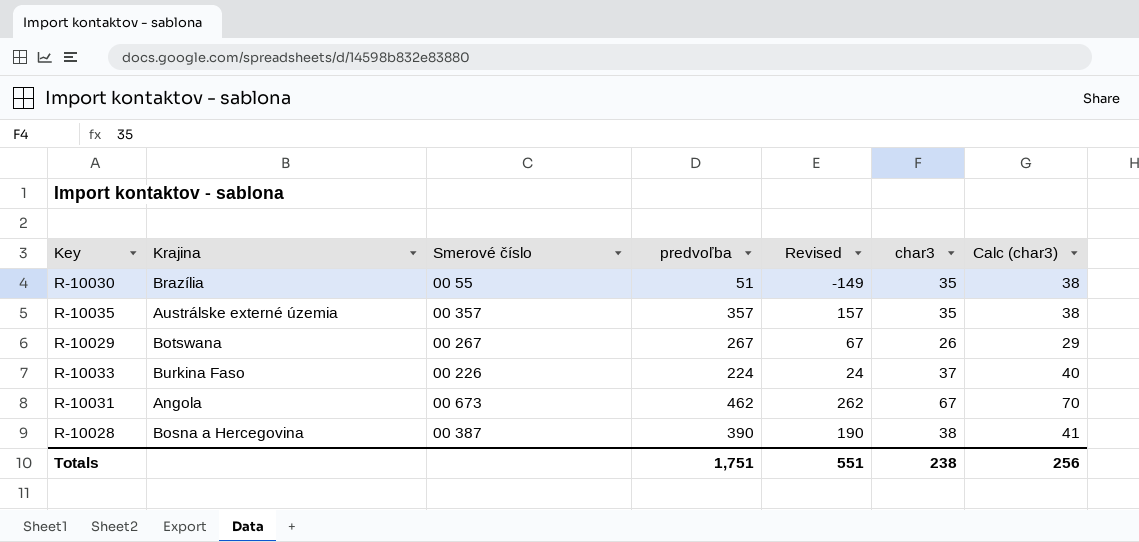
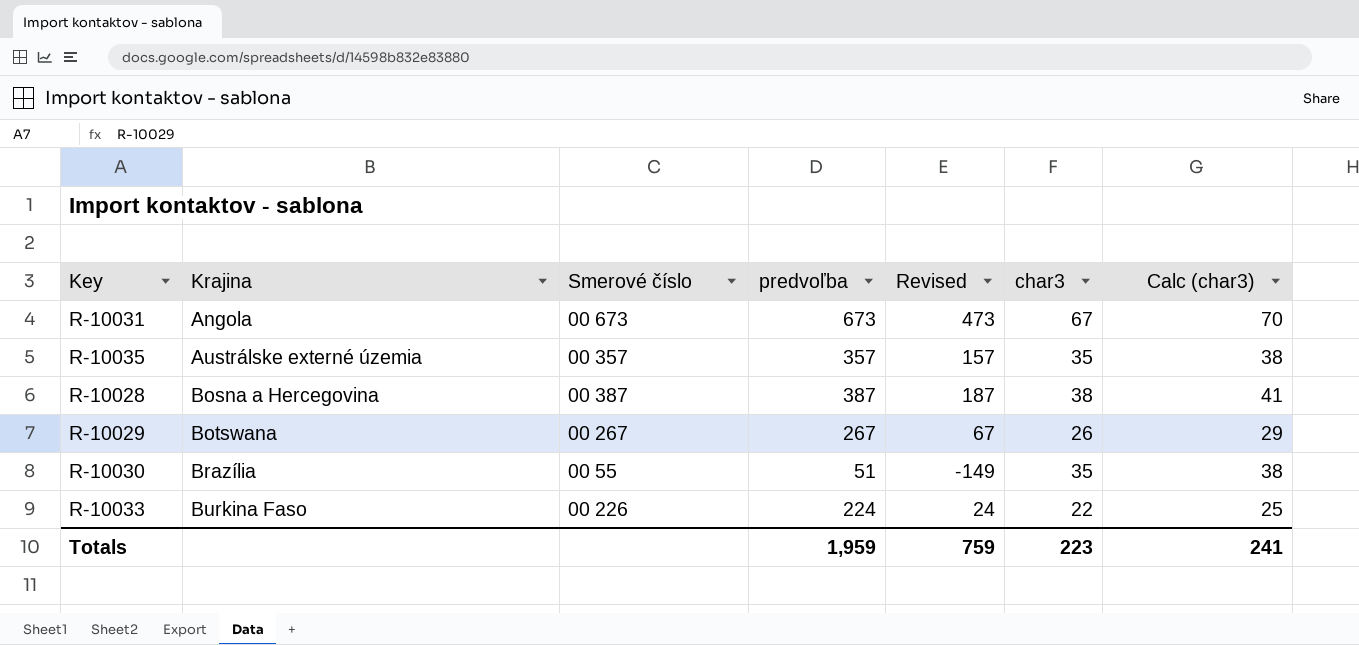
row order: none -> Krajina ascending
R-10031 | predvoľba: 462 -> 673
R-10031 | Revised: 262 -> 473
R-10028 | predvoľba: 390 -> 387
R-10028 | Revised: 190 -> 187
R-10033 | char3: 37 -> 22
R-10033 | Calc (char3): 40 -> 25
Totals | predvoľba: 1,751 -> 1,959
Totals | Revised: 551 -> 759
Totals | char3: 238 -> 223
Totals | Calc (char3): 256 -> 241

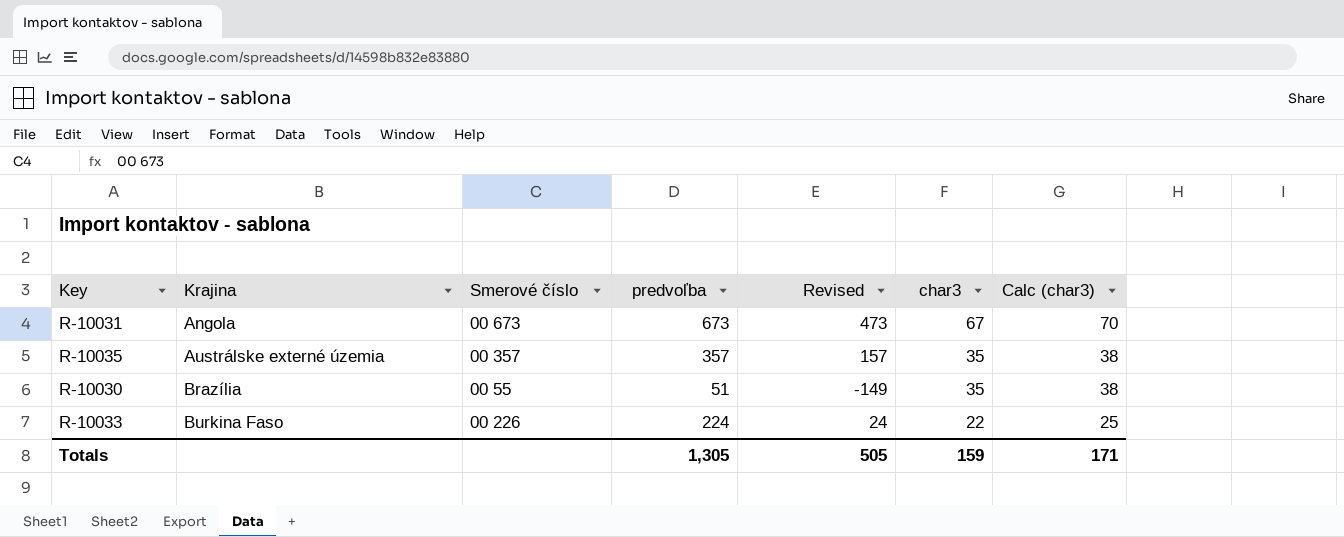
row R-10028: Bosna a Hercegovina | 00 387 | 387 | 187 | 38 | 41 -> none
row R-10029: Botswana | 00 267 | 267 | 67 | 26 | 29 -> none
Totals | predvoľba: 1,959 -> 1,305
Totals | Revised: 759 -> 505
Totals | char3: 223 -> 159
Totals | Calc (char3): 241 -> 171

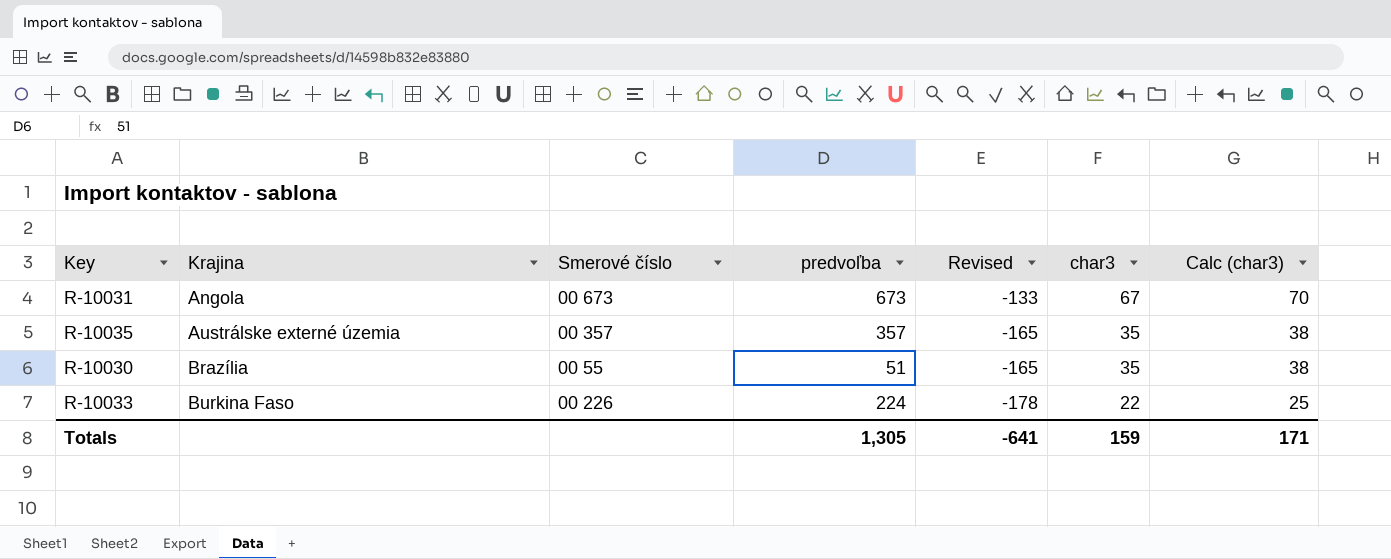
column Revised | formula: [predvoľba] - 200 -> [char3] - 200
Totals | Revised: 505 -> -641

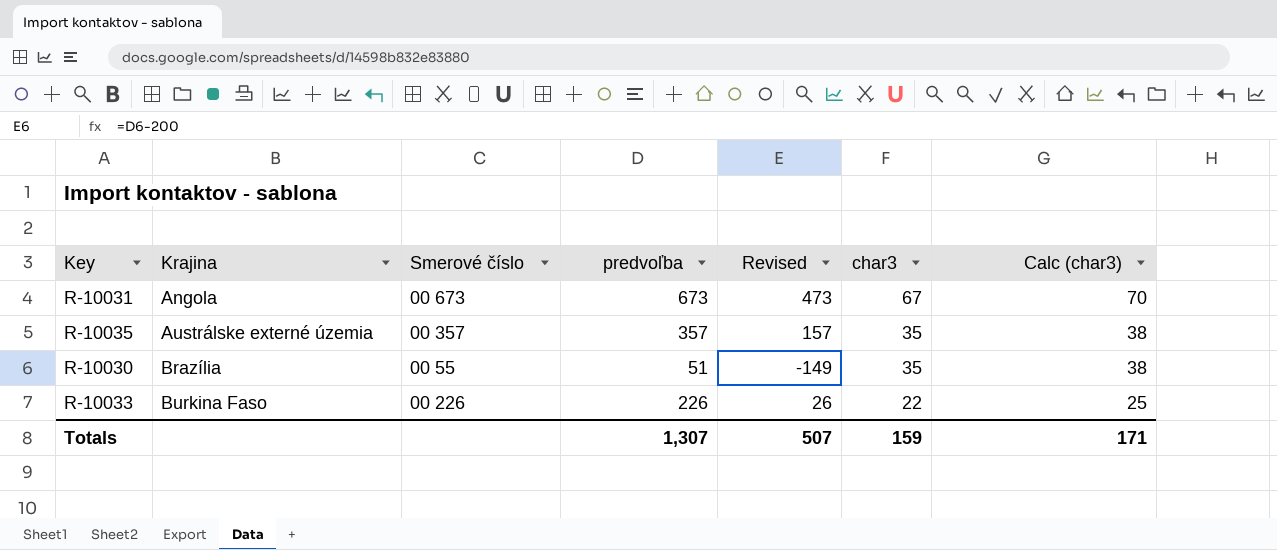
column Revised | formula: [char3] - 200 -> [predvoľba] - 200
R-10033 | predvoľba: 224 -> 226
Totals | predvoľba: 1,305 -> 1,307
Totals | Revised: -641 -> 507

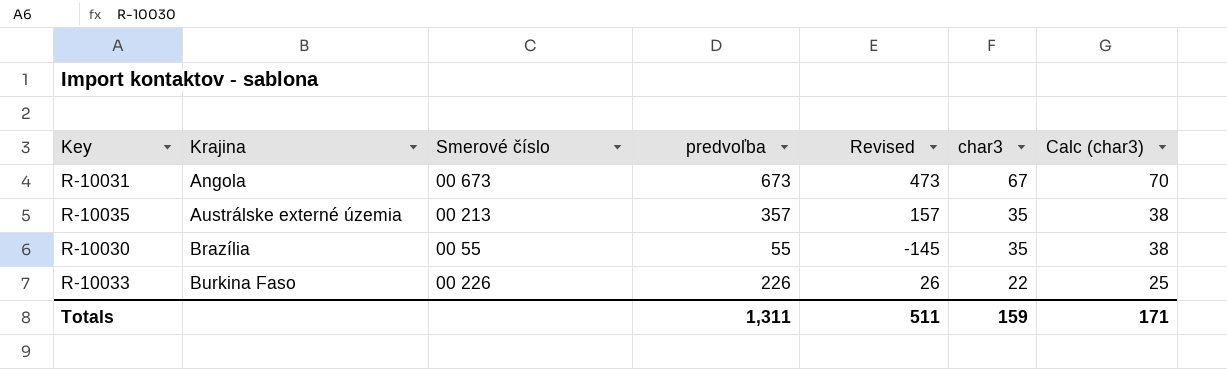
R-10035 | Smerové číslo: 00 357 -> 00 213
R-10030 | predvoľba: 51 -> 55
R-10030 | Revised: -149 -> -145
Totals | predvoľba: 1,307 -> 1,311
Totals | Revised: 507 -> 511

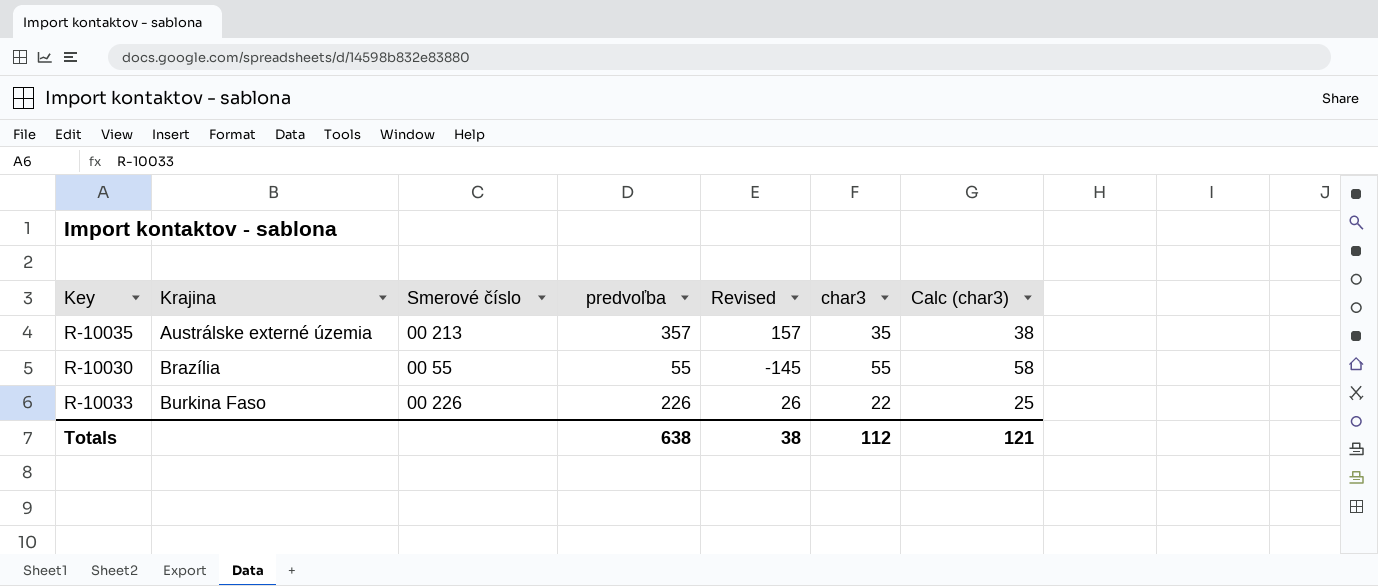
row R-10031: Angola | 00 673 | 673 | 473 | 67 | 70 -> none
R-10030 | char3: 35 -> 55
R-10030 | Calc (char3): 38 -> 58
Totals | predvoľba: 1,311 -> 638
Totals | Revised: 511 -> 38
Totals | char3: 159 -> 112
Totals | Calc (char3): 171 -> 121

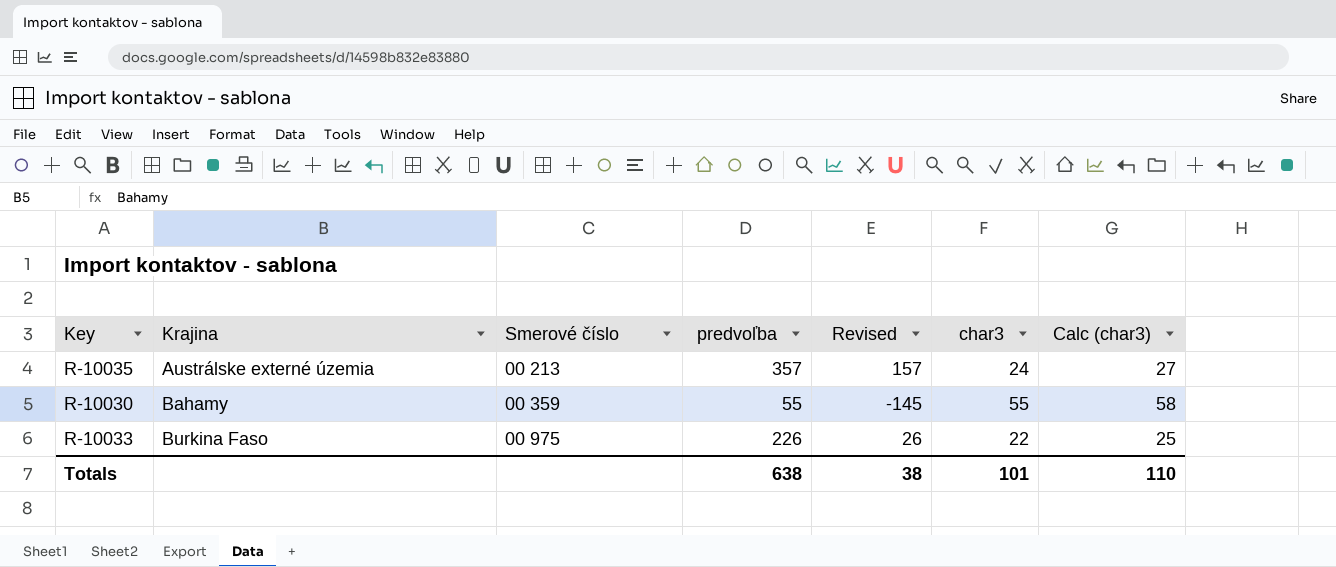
R-10035 | char3: 35 -> 24
R-10035 | Calc (char3): 38 -> 27
R-10030 | Krajina: Brazília -> Bahamy
R-10030 | Smerové číslo: 00 55 -> 00 359
R-10033 | Smerové číslo: 00 226 -> 00 975
Totals | char3: 112 -> 101
Totals | Calc (char3): 121 -> 110

